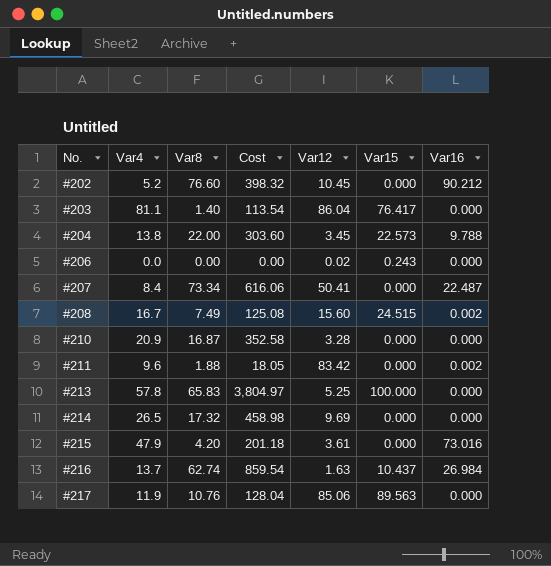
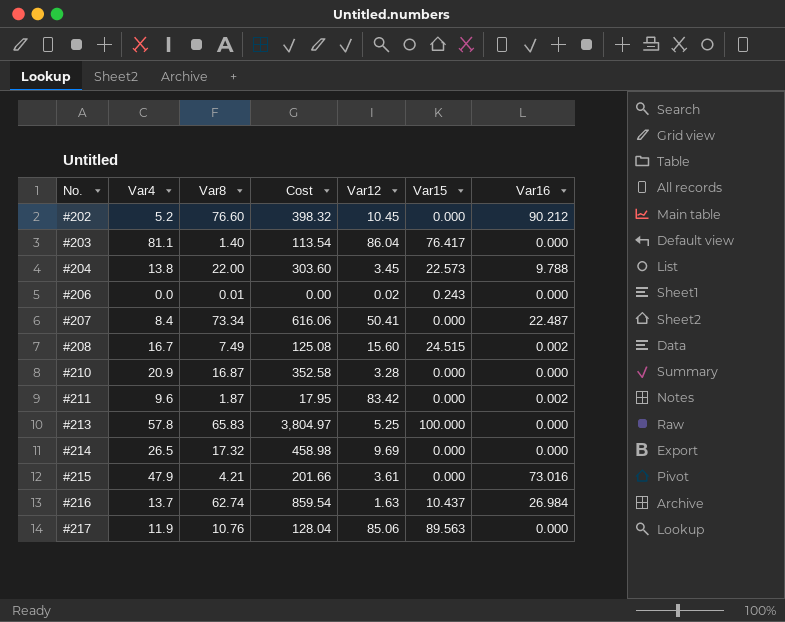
#206 | Var8: 0.00 -> 0.01
#211 | Var8: 1.88 -> 1.87
#211 | Cost: 18.05 -> 17.95
#215 | Var8: 4.20 -> 4.21
#215 | Cost: 201.18 -> 201.66

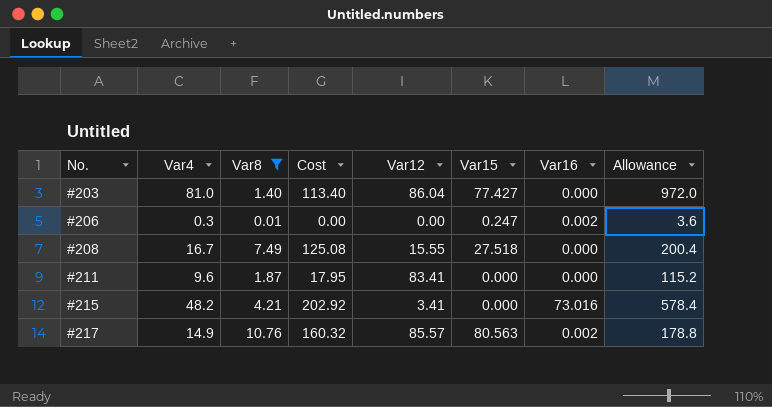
filter: none -> Var8 <= 10.76
column Allowance | formula: none -> [Var4] * 12
#203 | Var4: 81.1 -> 81.0
#203 | Cost: 113.54 -> 113.40
#203 | Var15: 76.417 -> 77.427
#206 | Var4: 0.0 -> 0.3
#206 | Var12: 0.02 -> 0.00
#206 | Var15: 0.243 -> 0.247
#206 | Var16: 0.000 -> 0.002
#208 | Var12: 15.60 -> 15.55
#208 | Var15: 24.515 -> 27.518
#208 | Var16: 0.002 -> 0.000
#211 | Var12: 83.42 -> 83.41
#211 | Var16: 0.002 -> 0.000
#215 | Var4: 47.9 -> 48.2
#215 | Cost: 201.66 -> 202.92
#215 | Var12: 3.61 -> 3.41
#217 | Var4: 11.9 -> 14.9
#217 | Cost: 128.04 -> 160.32
#217 | Var12: 85.06 -> 85.57
#217 | Var15: 89.563 -> 80.563
#217 | Var16: 0.000 -> 0.002

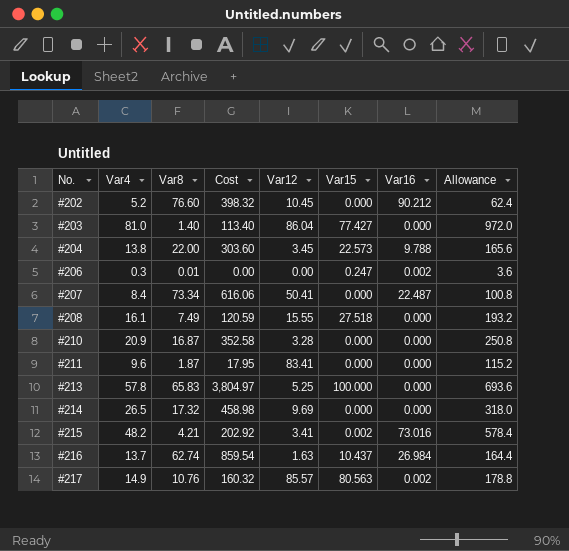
filter: Var8 <= 10.76 -> none
#208 | Var4: 16.7 -> 16.1
#208 | Cost: 125.08 -> 120.59
#208 | Allowance: 200.4 -> 193.2
#215 | Var15: 0.000 -> 0.002

